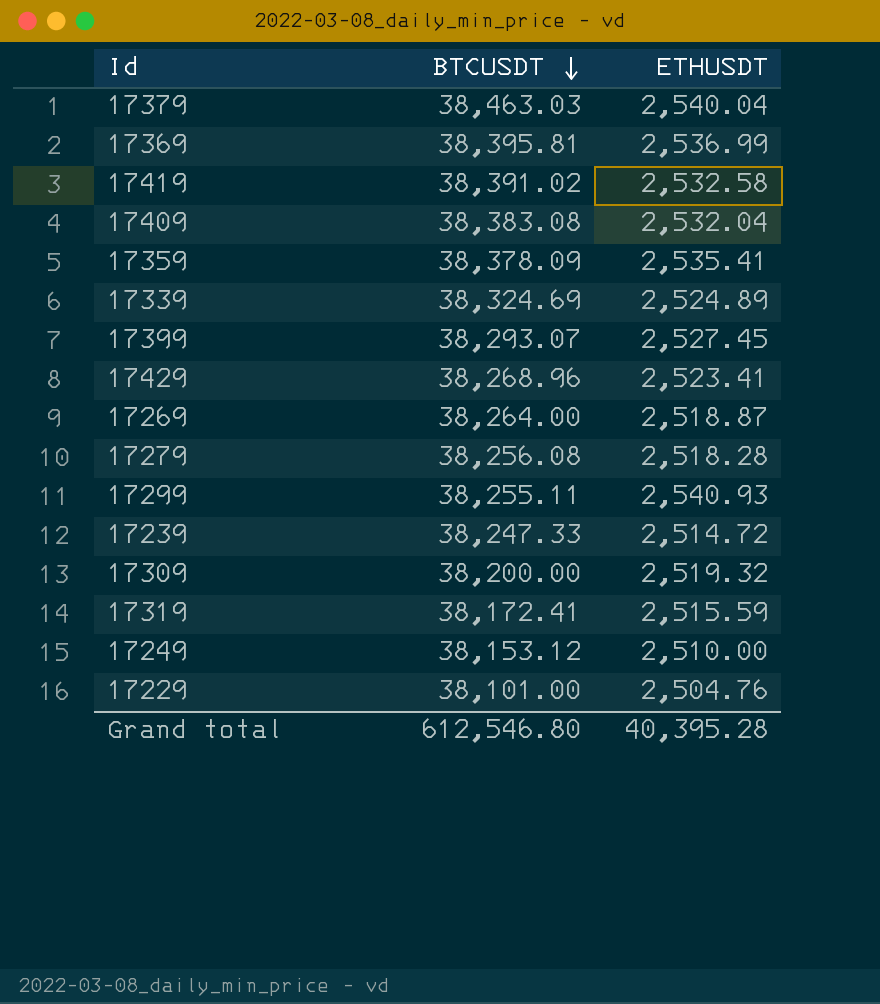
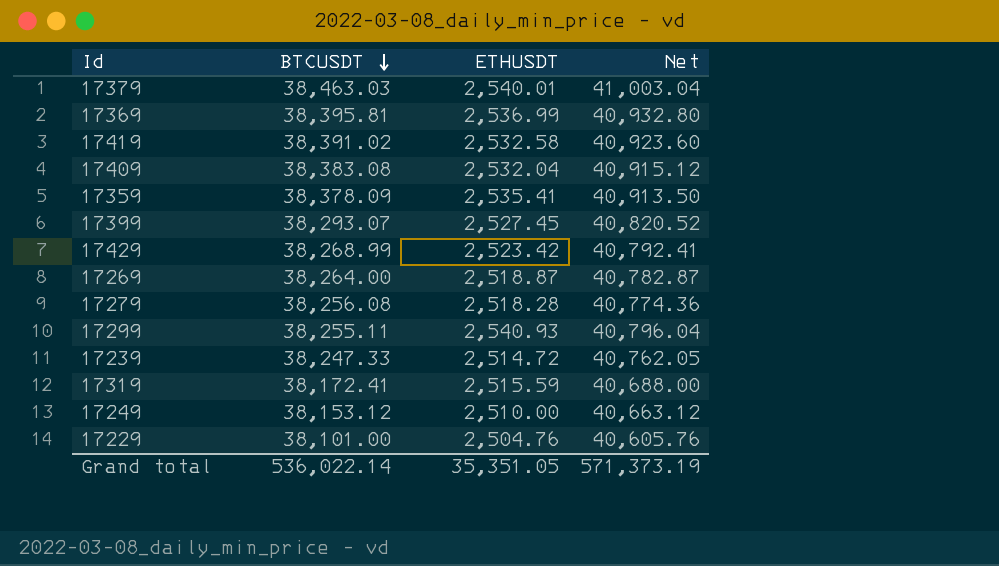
column Net | formula: none -> [BTCUSDT] + [ETHUSDT]
row 17339: 38,324.69 | 2,524.89 -> none
row 17309: 38,200.00 | 2,519.32 -> none
17379 | ETHUSDT: 2,540.04 -> 2,540.01
17429 | BTCUSDT: 38,268.96 -> 38,268.99
17429 | ETHUSDT: 2,523.41 -> 2,523.42
Grand total | BTCUSDT: 612,546.80 -> 536,022.14
Grand total | ETHUSDT: 40,395.28 -> 35,351.05

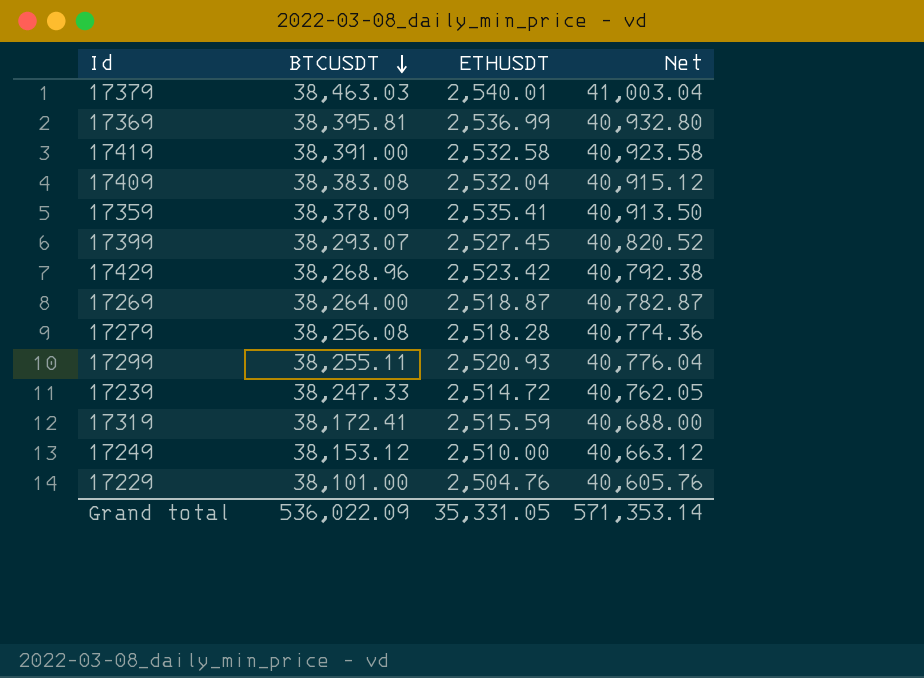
17419 | BTCUSDT: 38,391.02 -> 38,391.00
17419 | Net: 40,923.60 -> 40,923.58
17429 | BTCUSDT: 38,268.99 -> 38,268.96
17429 | Net: 40,792.41 -> 40,792.38
17299 | ETHUSDT: 2,540.93 -> 2,520.93
17299 | Net: 40,796.04 -> 40,776.04
Grand total | BTCUSDT: 536,022.14 -> 536,022.09
Grand total | ETHUSDT: 35,351.05 -> 35,331.05
Grand total | Net: 571,373.19 -> 571,353.14

